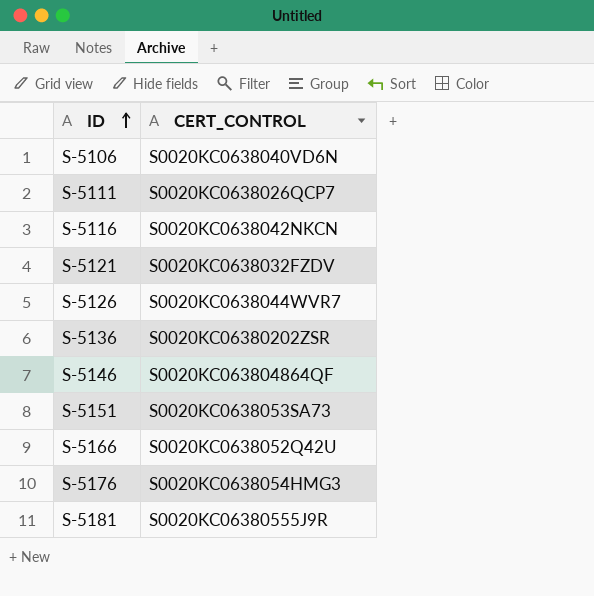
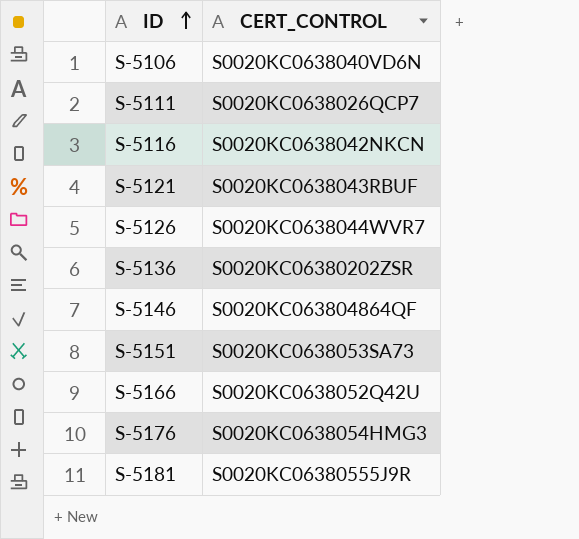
S-5121 | CERT_CONTROL: S0020KC0638032FZDV -> S0020KC0638043RBUF

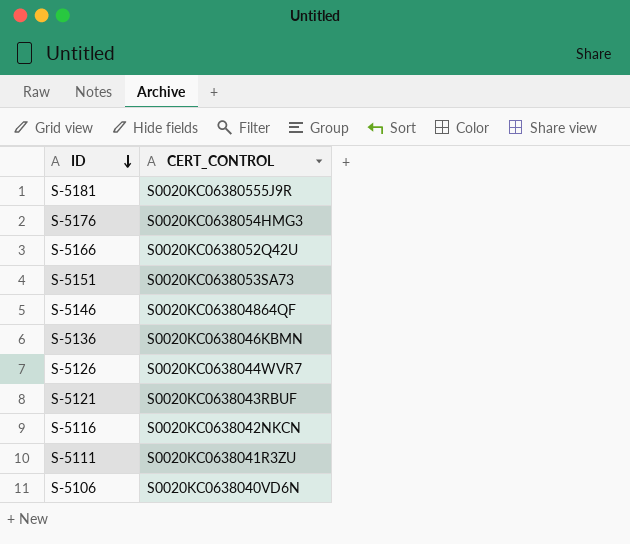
row order: ID ascending -> ID descending
S-5136 | CERT_CONTROL: S0020KC06380202ZSR -> S0020KC0638046KBMN
S-5111 | CERT_CONTROL: S0020KC0638026QCP7 -> S0020KC0638041R3ZU

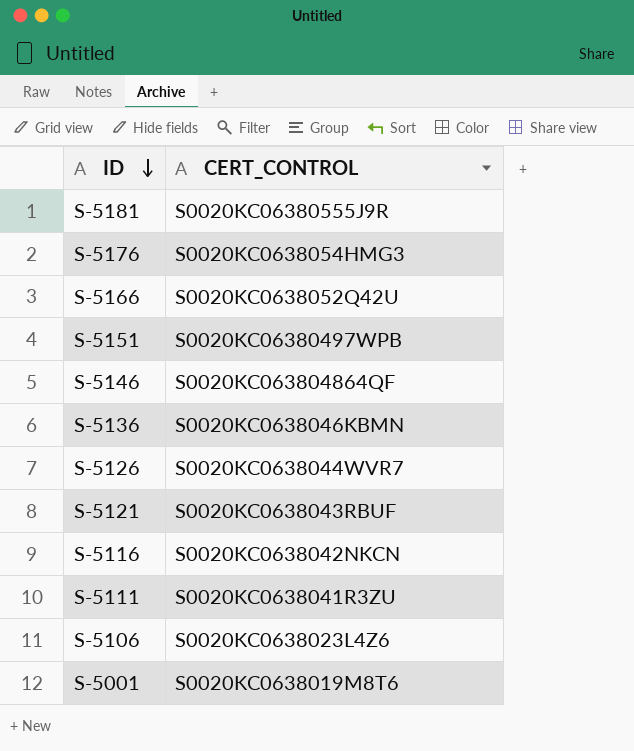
S-5151 | CERT_CONTROL: S0020KC0638053SA73 -> S0020KC06380497WPB
S-5106 | CERT_CONTROL: S0020KC0638040VD6N -> S0020KC0638023L4Z6
row S-5001: none -> S0020KC0638019M8T6

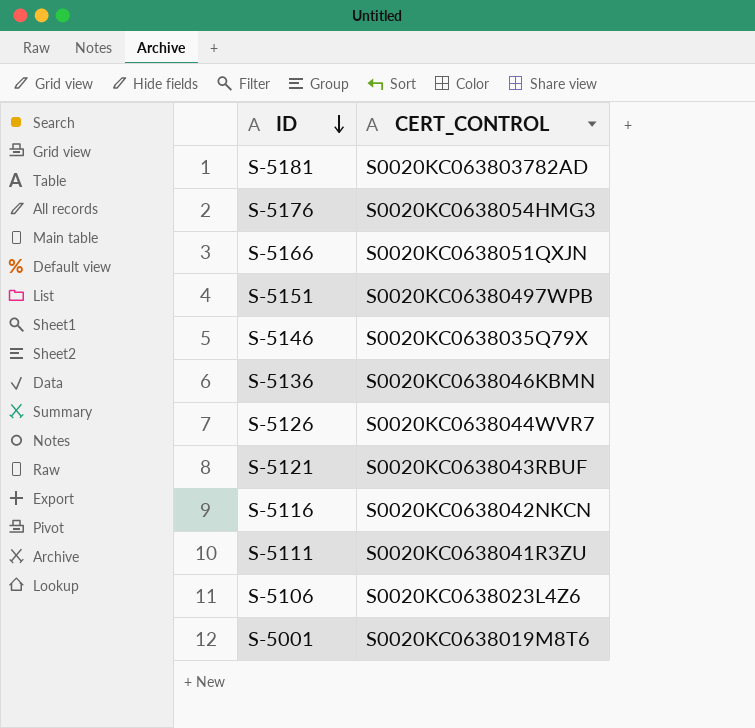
S-5181 | CERT_CONTROL: S0020KC06380555J9R -> S0020KC063803782AD
S-5166 | CERT_CONTROL: S0020KC0638052Q42U -> S0020KC0638051QXJN
S-5146 | CERT_CONTROL: S0020KC063804864QF -> S0020KC0638035Q79X

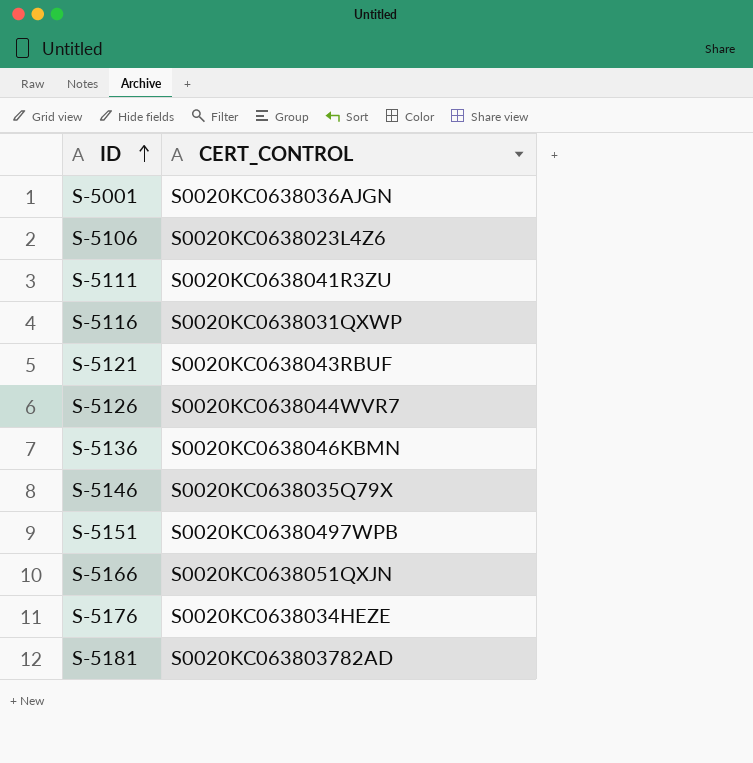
row order: ID descending -> ID ascending
S-5001 | CERT_CONTROL: S0020KC0638019M8T6 -> S0020KC0638036AJGN
S-5116 | CERT_CONTROL: S0020KC0638042NKCN -> S0020KC0638031QXWP
S-5176 | CERT_CONTROL: S0020KC0638054HMG3 -> S0020KC0638034HEZE

